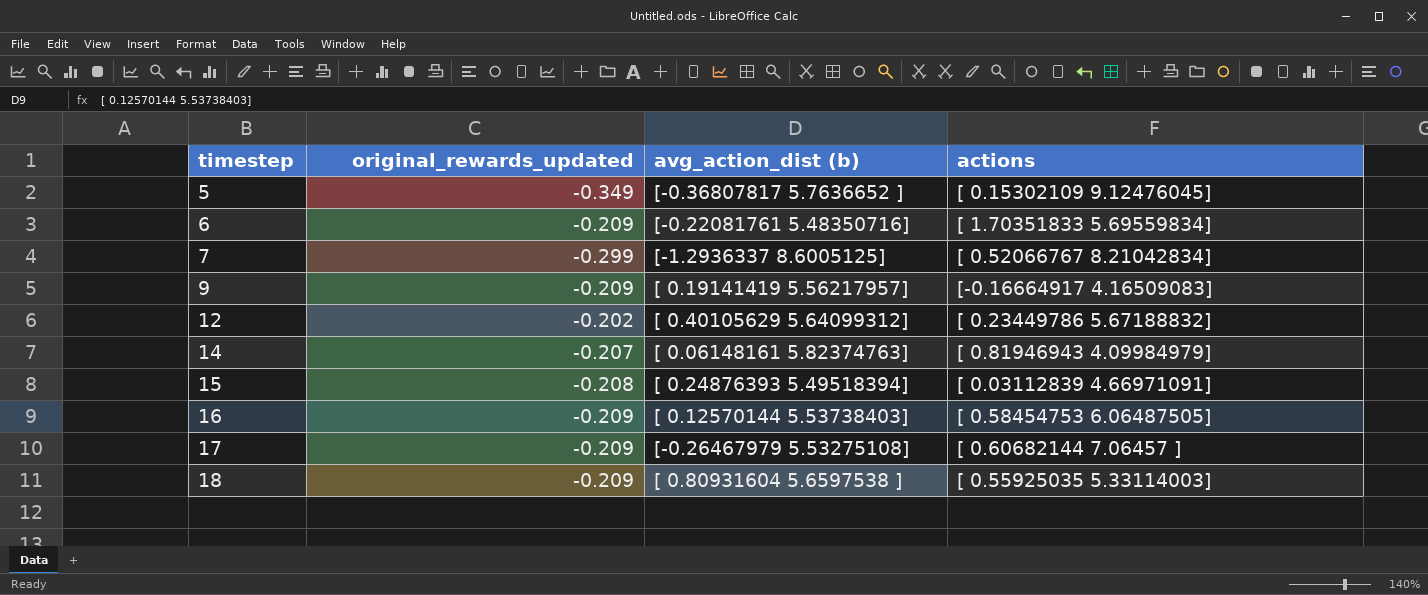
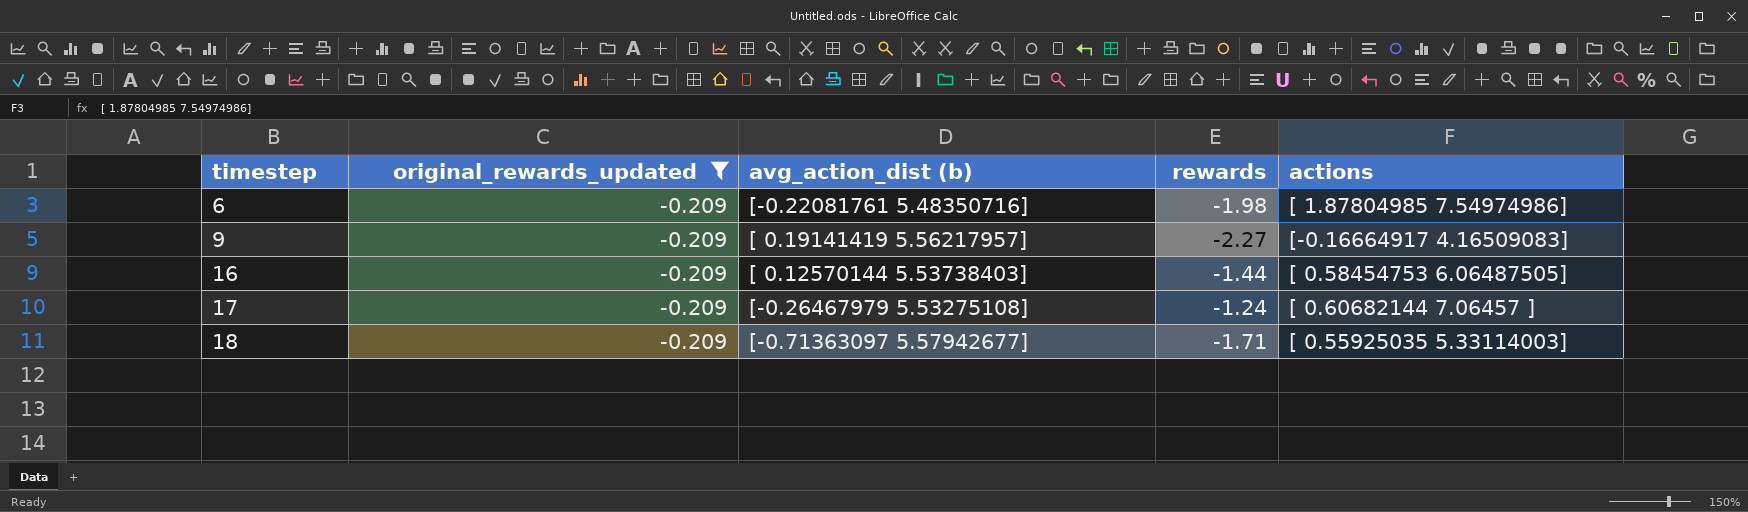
filter: none -> original_rewards_updated = -0.209
column rewards | position: none -> 4
6 | actions: [ 1.70351833 5.69559834] -> [ 1.87804985 7.54974986]
18 | avg_action_dist (b): [ 0.80931604 5.6597538 ] -> [-0.71363097 5.57942677]

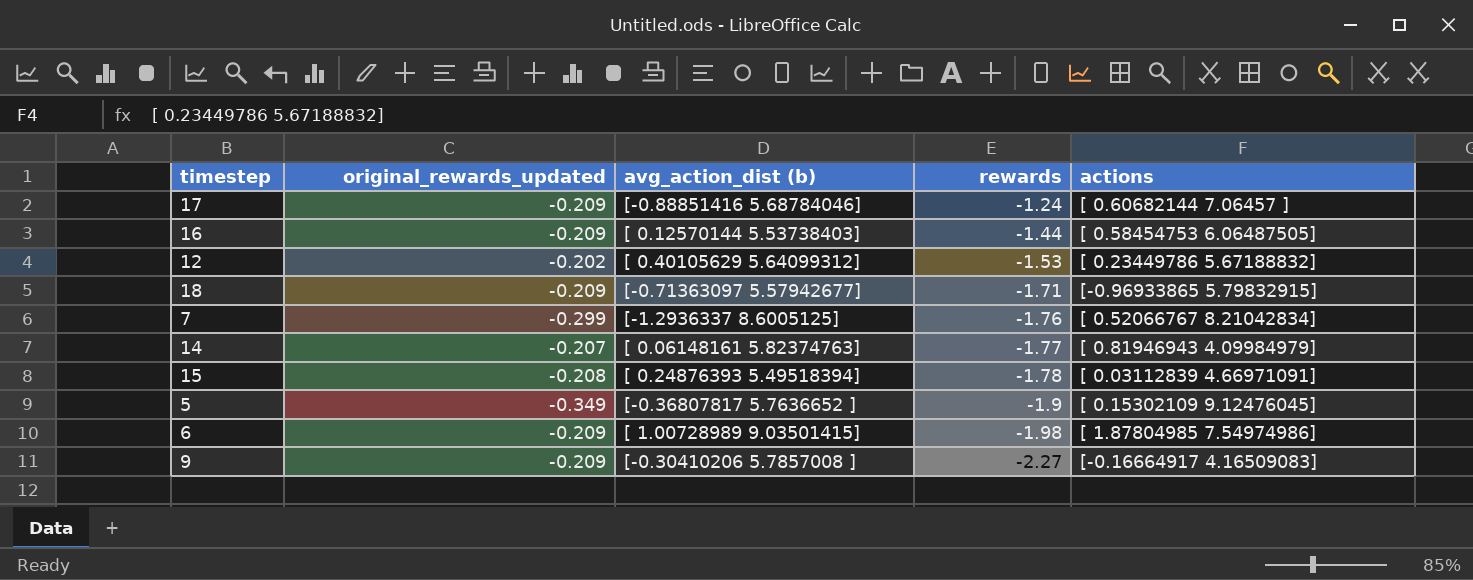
filter: original_rewards_updated = -0.209 -> none
row order: timestep ascending -> rewards descending
17 | avg_action_dist (b): [-0.26467979 5.53275108] -> [-0.88851416 5.68784046]
18 | actions: [ 0.55925035 5.33114003] -> [-0.96933865 5.79832915]
6 | avg_action_dist (b): [-0.22081761 5.48350716] -> [ 1.00728989 9.03501415]
9 | avg_action_dist (b): [ 0.19141419 5.56217957] -> [-0.30410206 5.7857008 ]

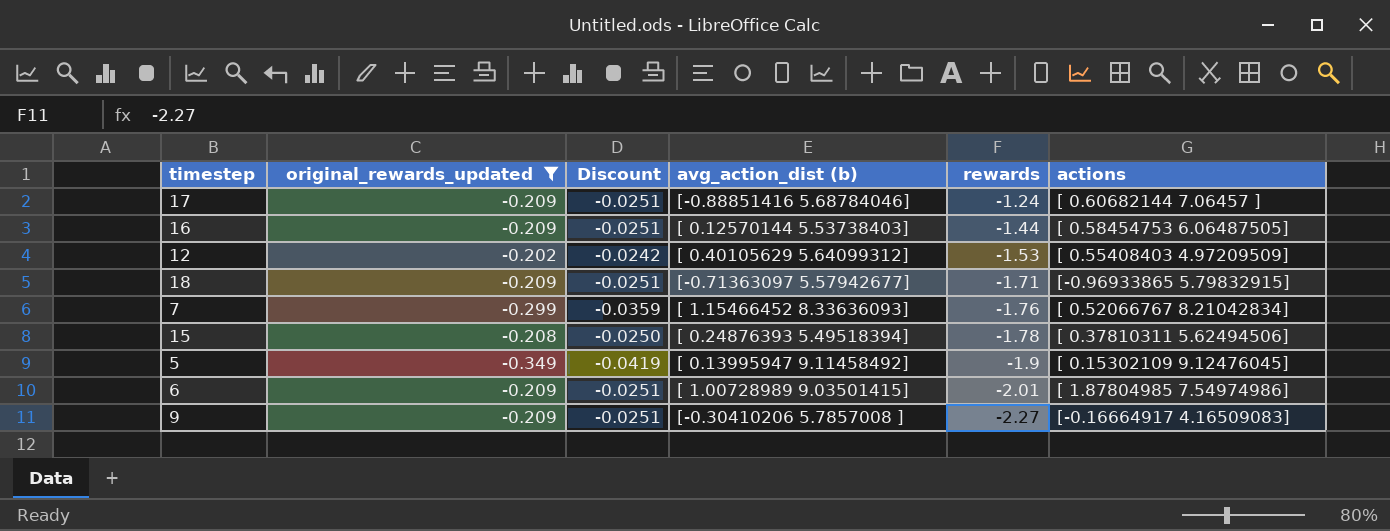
filter: none -> original_rewards_updated != -0.207
column Discount | formula: none -> [original_rewards_updated] * 0.12
12 | actions: [ 0.23449786 5.67188832] -> [ 0.55408403 4.97209509]
7 | avg_action_dist (b): [-1.2936337 8.6005125] -> [ 1.15466452 8.33636093]
15 | actions: [ 0.03112839 4.66971091] -> [ 0.37810311 5.62494506]
5 | avg_action_dist (b): [-0.36807817 5.7636652 ] -> [ 0.13995947 9.11458492]
6 | rewards: -1.98 -> -2.01

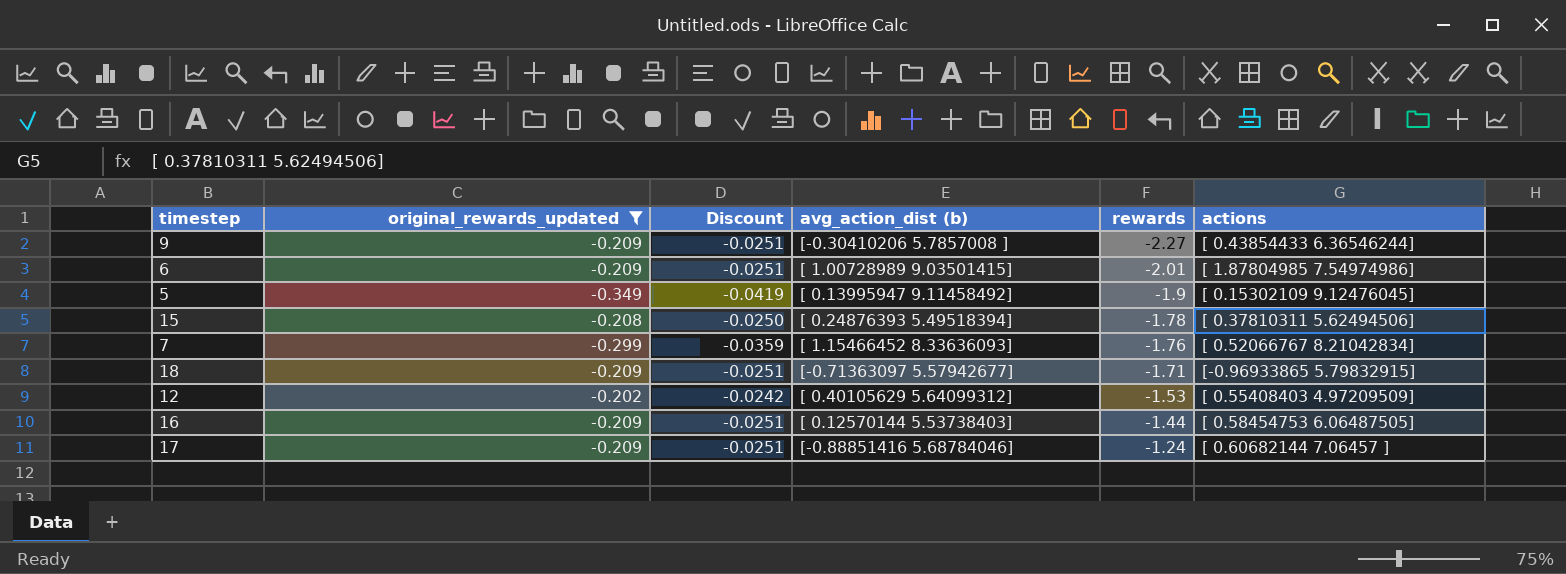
row order: rewards descending -> rewards ascending
9 | actions: [-0.16664917 4.16509083] -> [ 0.43854433 6.36546244]

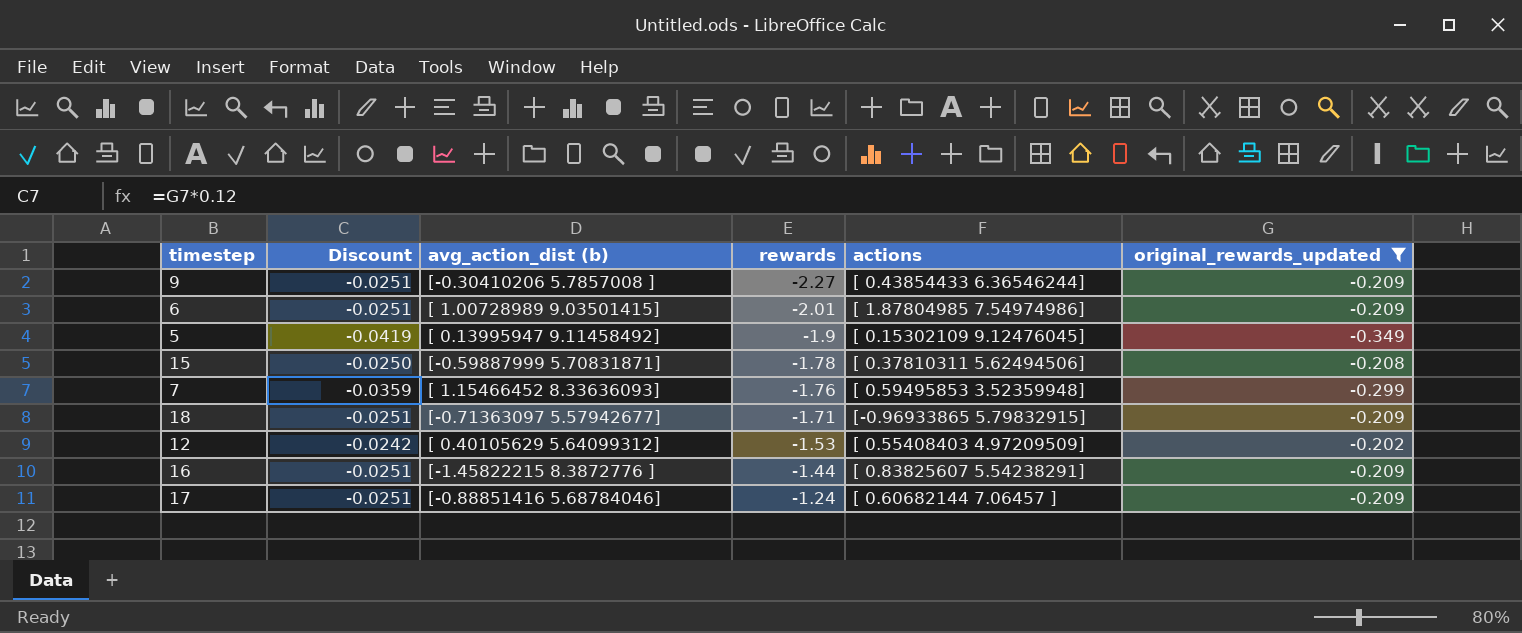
column original_rewards_updated | position: 2 -> 6
15 | avg_action_dist (b): [ 0.24876393 5.49518394] -> [-0.59887999 5.70831871]
7 | actions: [ 0.52066767 8.21042834] -> [ 0.59495853 3.52359948]
16 | avg_action_dist (b): [ 0.12570144 5.53738403] -> [-1.45822215 8.3872776 ]
16 | actions: [ 0.58454753 6.06487505] -> [ 0.83825607 5.54238291]

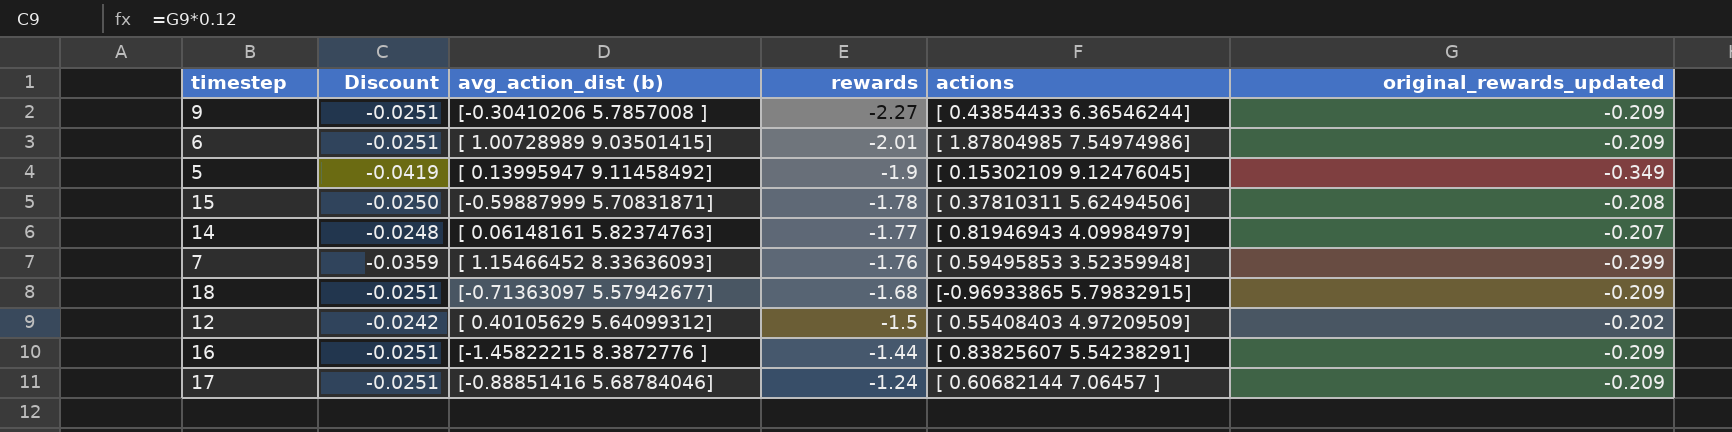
filter: original_rewards_updated != -0.207 -> none
18 | rewards: -1.71 -> -1.68
12 | rewards: -1.53 -> -1.5

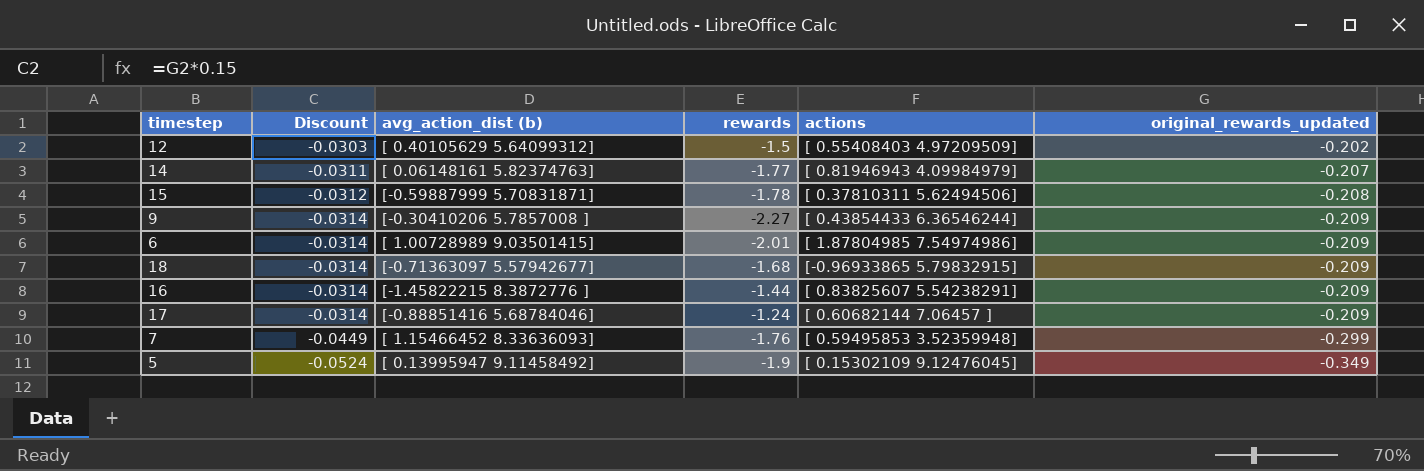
row order: rewards ascending -> Discount descending
column Discount | formula: [original_rewards_updated] * 0.12 -> [original_rewards_updated] * 0.15

